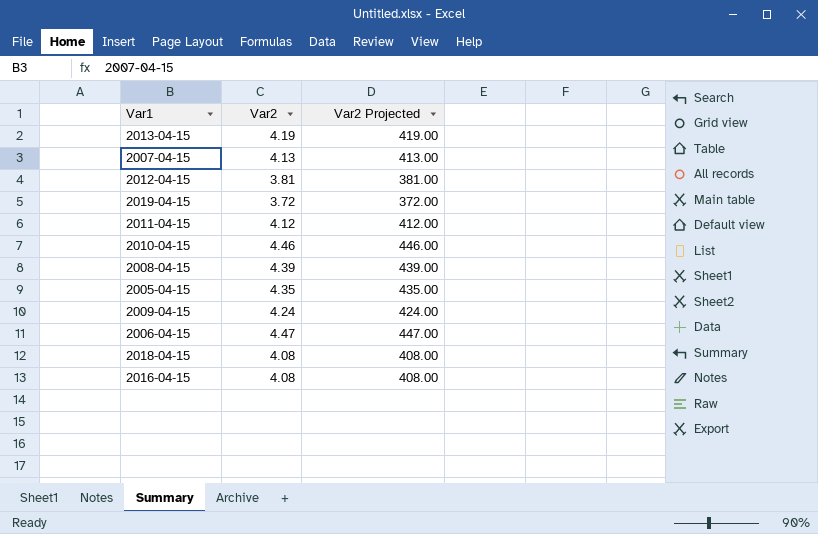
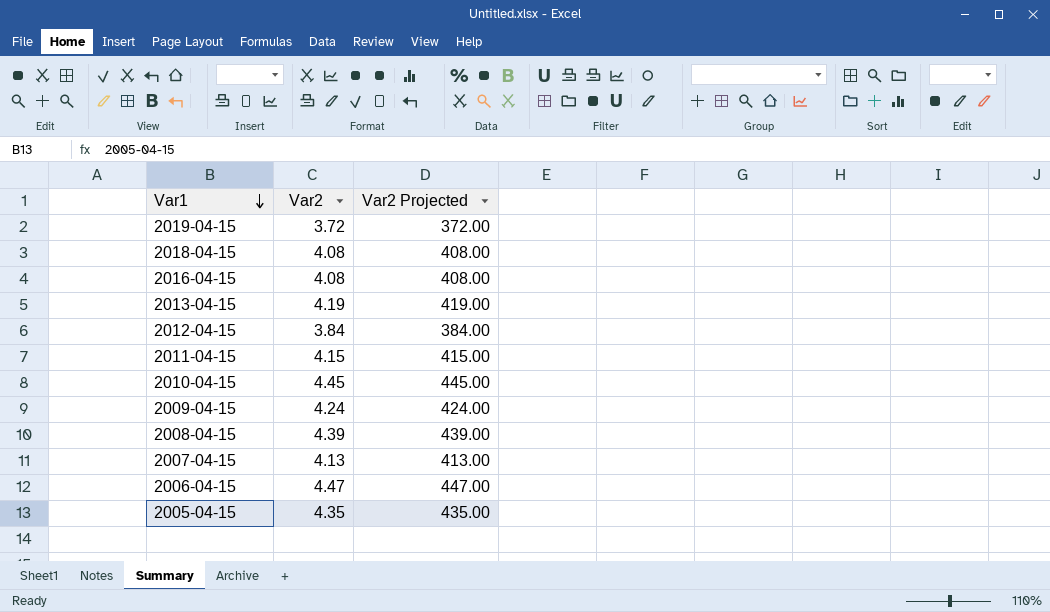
row order: none -> Var1 descending
2012-04-15 | Var2: 3.81 -> 3.84
2012-04-15 | Var2 Projected: 381.00 -> 384.00
2011-04-15 | Var2: 4.12 -> 4.15
2011-04-15 | Var2 Projected: 412.00 -> 415.00
2010-04-15 | Var2: 4.46 -> 4.45
2010-04-15 | Var2 Projected: 446.00 -> 445.00

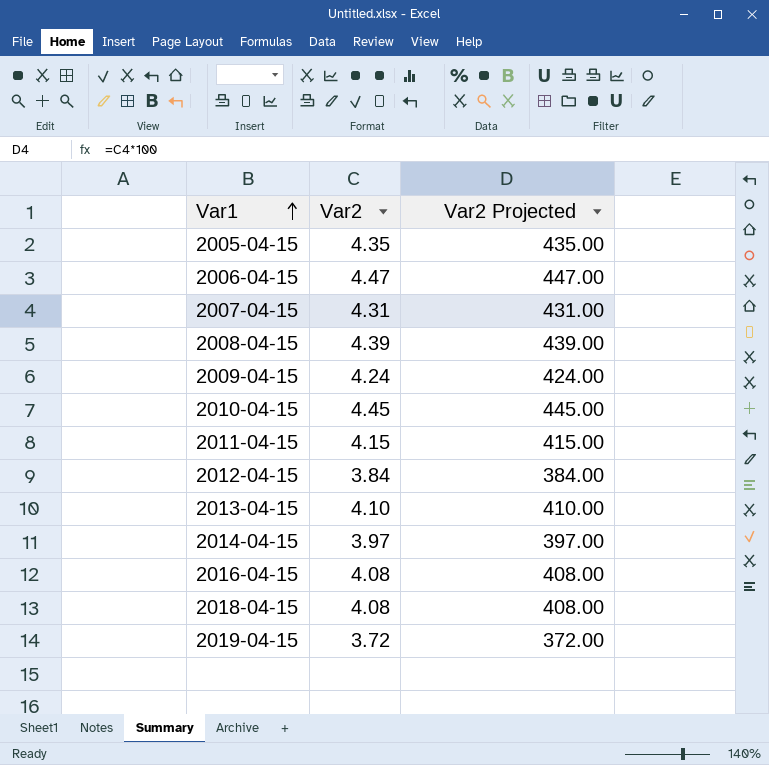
row order: Var1 descending -> Var1 ascending
2007-04-15 | Var2: 4.13 -> 4.31
2007-04-15 | Var2 Projected: 413.00 -> 431.00
2013-04-15 | Var2: 4.19 -> 4.10
2013-04-15 | Var2 Projected: 419.00 -> 410.00
row 2014-04-15: none -> 3.97 | 397.00

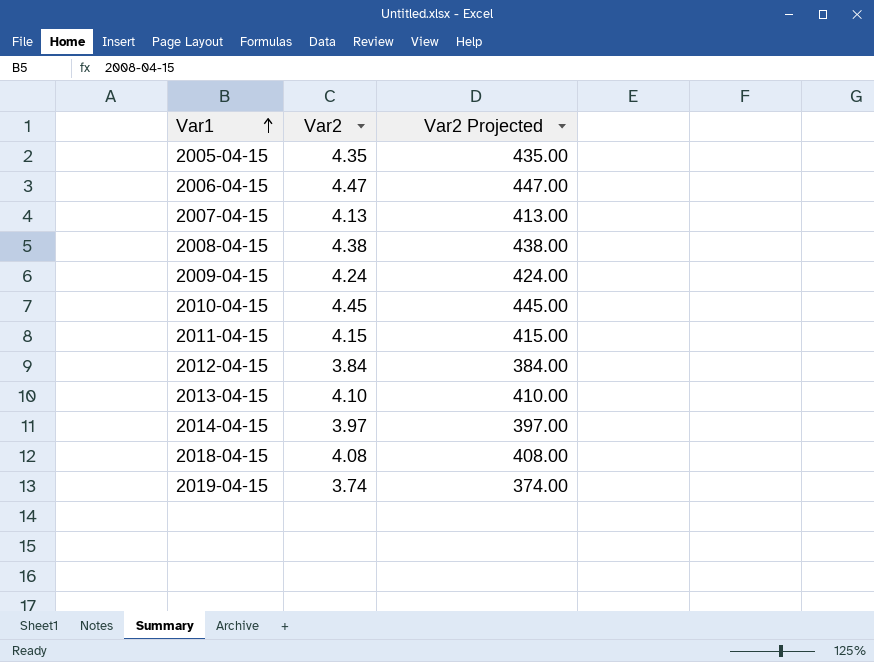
row 2016-04-15: 4.08 | 408.00 -> none
2007-04-15 | Var2: 4.31 -> 4.13
2007-04-15 | Var2 Projected: 431.00 -> 413.00
2008-04-15 | Var2: 4.39 -> 4.38
2008-04-15 | Var2 Projected: 439.00 -> 438.00
2019-04-15 | Var2: 3.72 -> 3.74
2019-04-15 | Var2 Projected: 372.00 -> 374.00

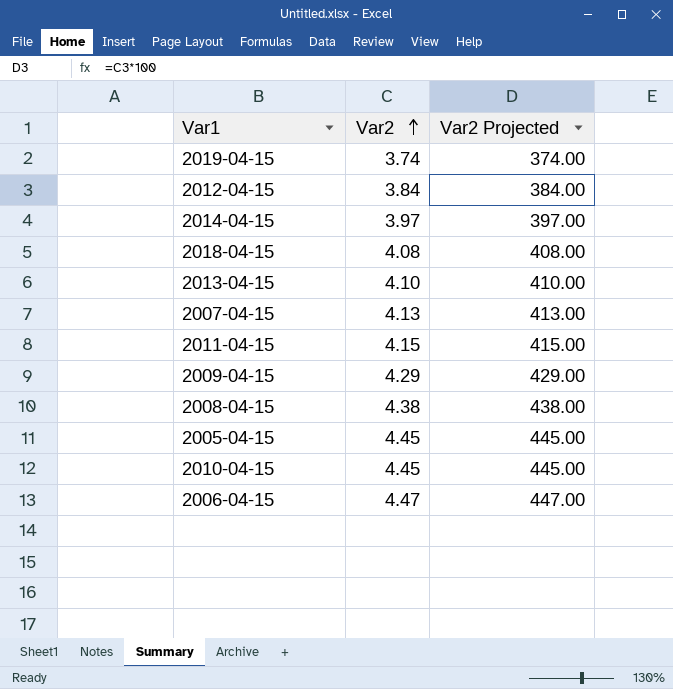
row order: Var1 ascending -> Var2 ascending
2009-04-15 | Var2: 4.24 -> 4.29
2009-04-15 | Var2 Projected: 424.00 -> 429.00
2005-04-15 | Var2: 4.35 -> 4.45
2005-04-15 | Var2 Projected: 435.00 -> 445.00

